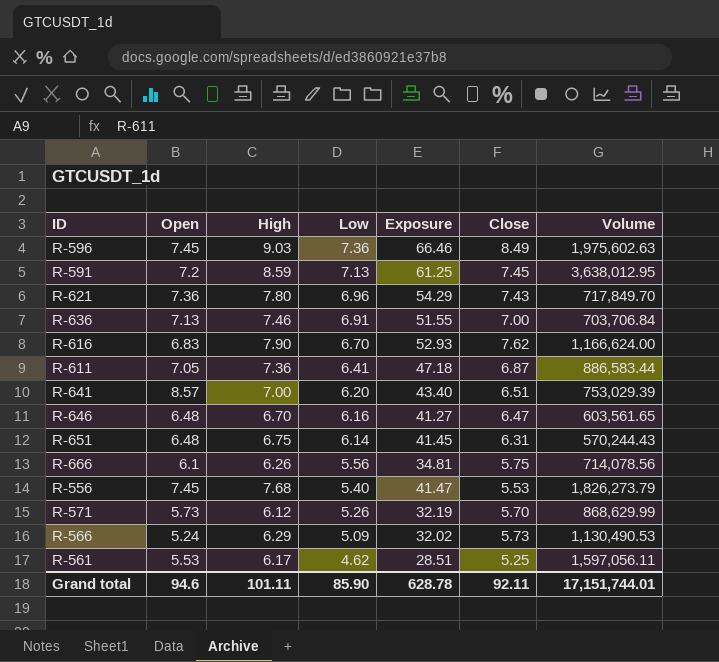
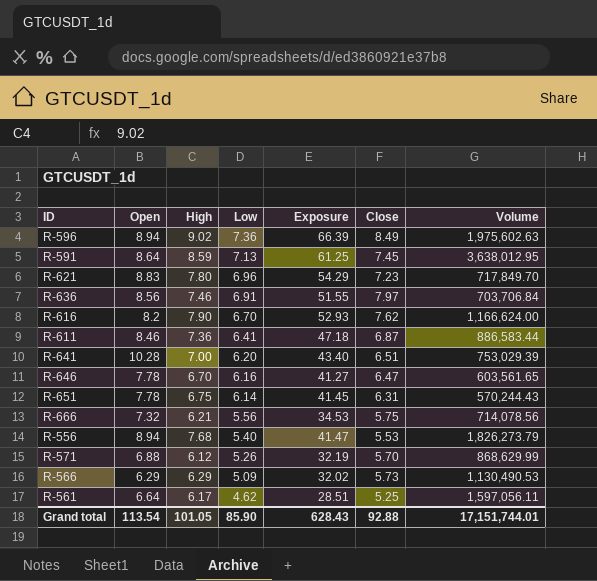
R-596 | Open: 7.45 -> 8.94
R-596 | High: 9.03 -> 9.02
R-596 | Exposure: 66.46 -> 66.39
R-591 | Open: 7.2 -> 8.64
R-621 | Open: 7.36 -> 8.83
R-621 | Close: 7.43 -> 7.23
R-636 | Open: 7.13 -> 8.56
R-636 | Close: 7.00 -> 7.97
R-616 | Open: 6.83 -> 8.2
R-611 | Open: 7.05 -> 8.46
R-641 | Open: 8.57 -> 10.28
R-646 | Open: 6.48 -> 7.78
R-651 | Open: 6.48 -> 7.78
R-666 | Open: 6.1 -> 7.32
R-666 | High: 6.26 -> 6.21
R-666 | Exposure: 34.81 -> 34.53
R-556 | Open: 7.45 -> 8.94
R-571 | Open: 5.73 -> 6.88
R-566 | Open: 5.24 -> 6.29
R-561 | Open: 5.53 -> 6.64
Grand total | Open: 94.6 -> 113.54
Grand total | High: 101.11 -> 101.05
Grand total | Exposure: 628.78 -> 628.43
Grand total | Close: 92.11 -> 92.88

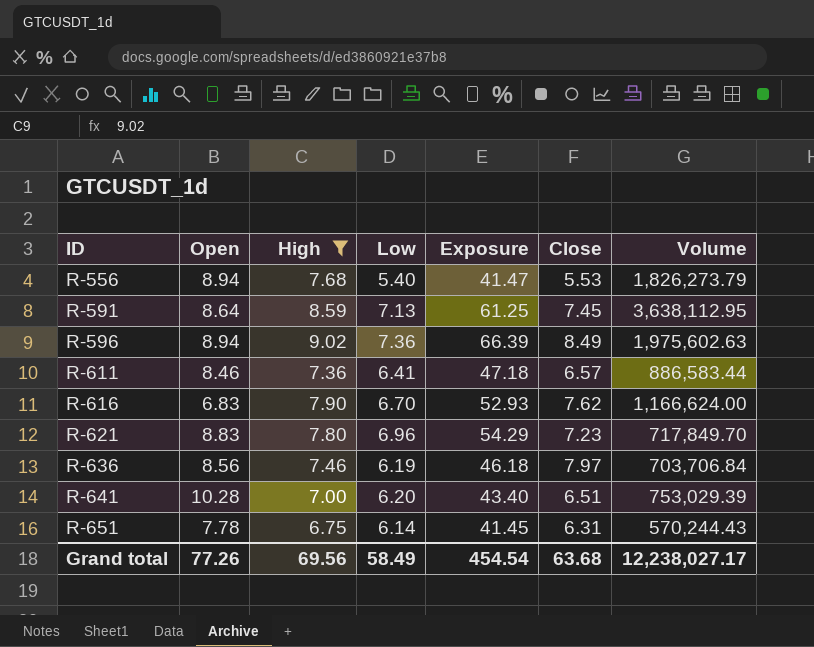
filter: none -> High >= 6.75
row order: Low descending -> ID ascending
R-591 | Volume: 3,638,012.95 -> 3,638,112.95
R-611 | Close: 6.87 -> 6.57
R-616 | Open: 8.2 -> 6.83
R-636 | Low: 6.91 -> 6.19
R-636 | Exposure: 51.55 -> 46.18
Grand total | Open: 113.54 -> 77.26
Grand total | High: 101.05 -> 69.56
Grand total | Low: 85.90 -> 58.49
Grand total | Exposure: 628.43 -> 454.54
Grand total | Close: 92.88 -> 63.68
Grand total | Volume: 17,151,744.01 -> 12,238,027.17

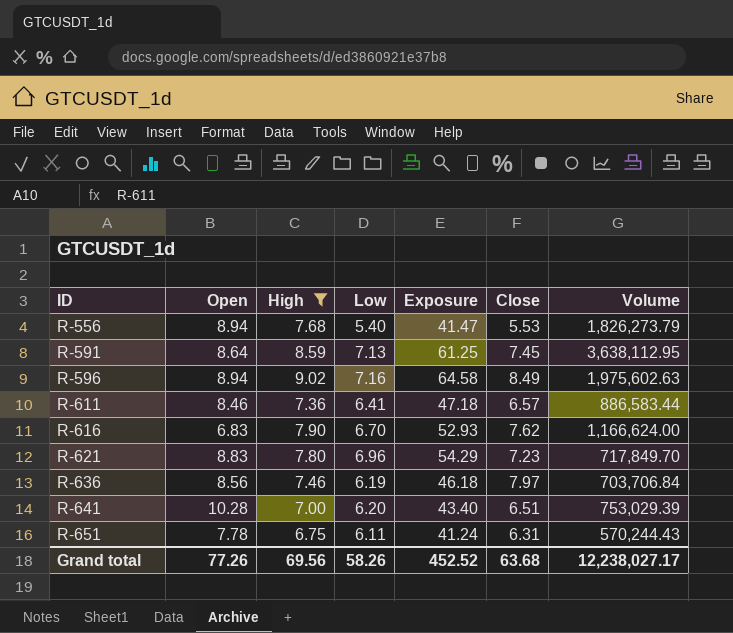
R-596 | Low: 7.36 -> 7.16
R-596 | Exposure: 66.39 -> 64.58
R-651 | Low: 6.14 -> 6.11
R-651 | Exposure: 41.45 -> 41.24
Grand total | Low: 58.49 -> 58.26
Grand total | Exposure: 454.54 -> 452.52

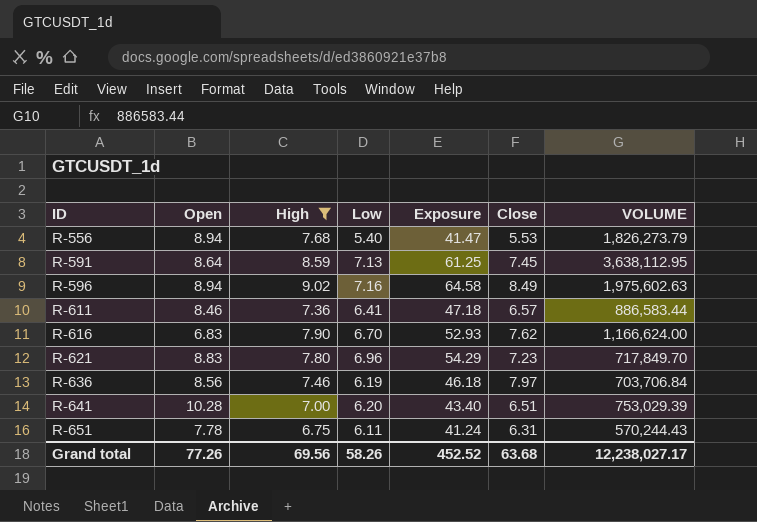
column name: Volume -> VOLUME

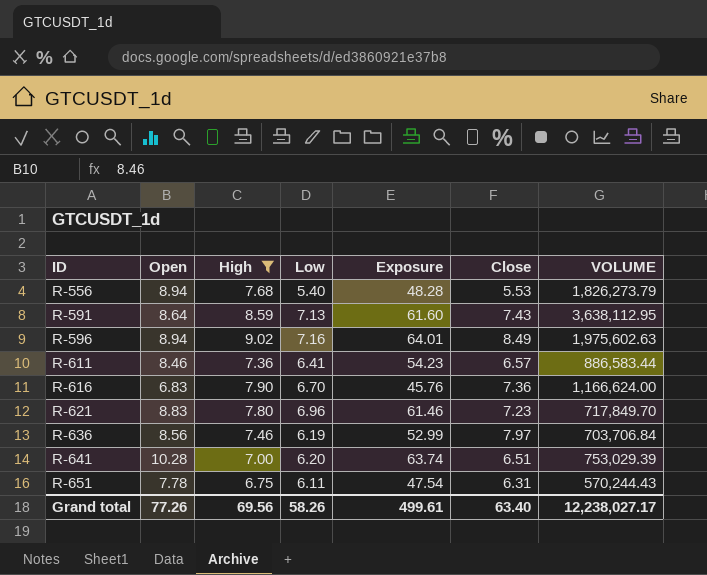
column Exposure | formula: [High] * [Low] -> [Open] * [Low]
R-591 | Close: 7.45 -> 7.43
R-616 | Close: 7.62 -> 7.36
Grand total | Exposure: 452.52 -> 499.61
Grand total | Close: 63.68 -> 63.40

